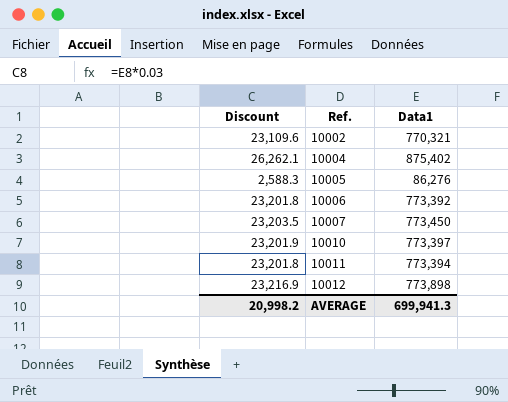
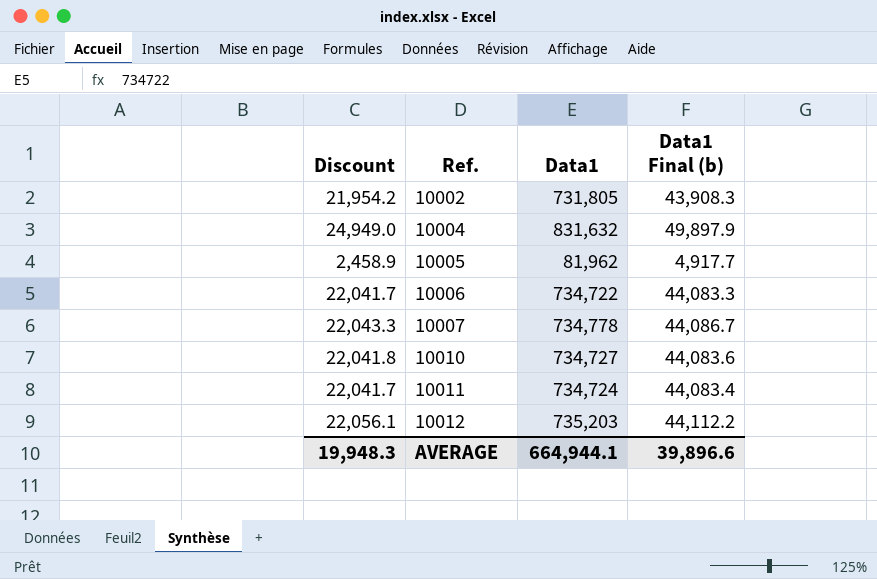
column Data1 Final (b) | formula: none -> [Data1] * 0.06
10002 | Discount: 23,109.6 -> 21,954.2
10002 | Data1: 770,321 -> 731,805
10004 | Discount: 26,262.1 -> 24,949.0
10004 | Data1: 875,402 -> 831,632
10005 | Discount: 2,588.3 -> 2,458.9
10005 | Data1: 86,276 -> 81,962
10006 | Discount: 23,201.8 -> 22,041.7
10006 | Data1: 773,392 -> 734,722
10007 | Discount: 23,203.5 -> 22,043.3
10007 | Data1: 773,450 -> 734,778
10010 | Discount: 23,201.9 -> 22,041.8
10010 | Data1: 773,397 -> 734,727
10011 | Discount: 23,201.8 -> 22,041.7
10011 | Data1: 773,394 -> 734,724
10012 | Discount: 23,216.9 -> 22,056.1
10012 | Data1: 773,898 -> 735,203
AVERAGE | Discount: 20,998.2 -> 19,948.3
AVERAGE | Data1: 699,941.3 -> 664,944.1

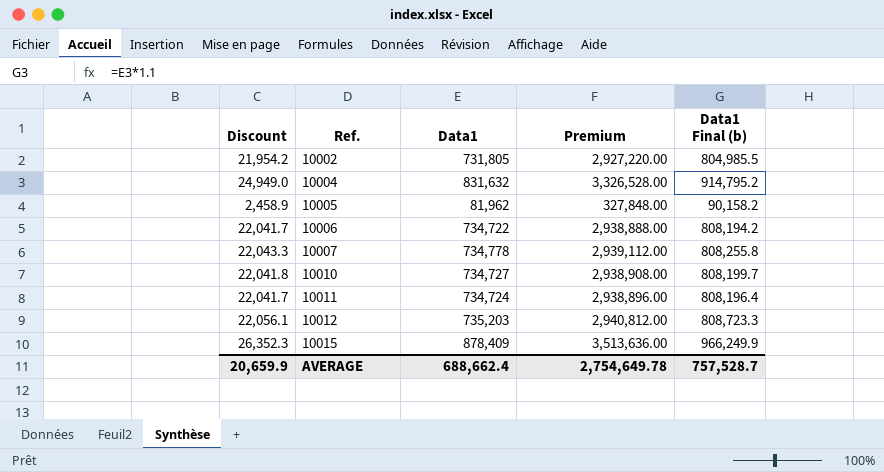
column Premium | formula: none -> [Data1] * 4
column Data1 Final (b) | formula: [Data1] * 0.06 -> [Data1] * 1.1
row 10015: none -> 26,352.3 | 878,409 | 3,513,636.00 | 966,249.9
AVERAGE | Discount: 19,948.3 -> 20,659.9
AVERAGE | Data1: 664,944.1 -> 688,662.4
AVERAGE | Data1 Final (b): 39,896.6 -> 757,528.7

